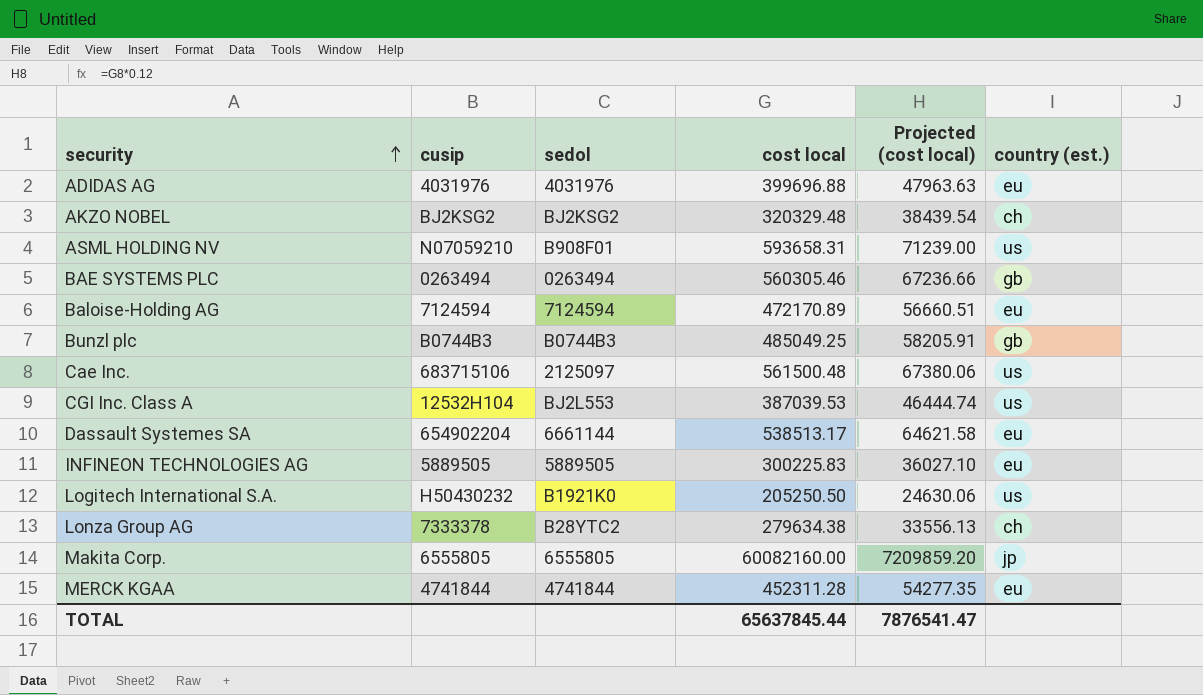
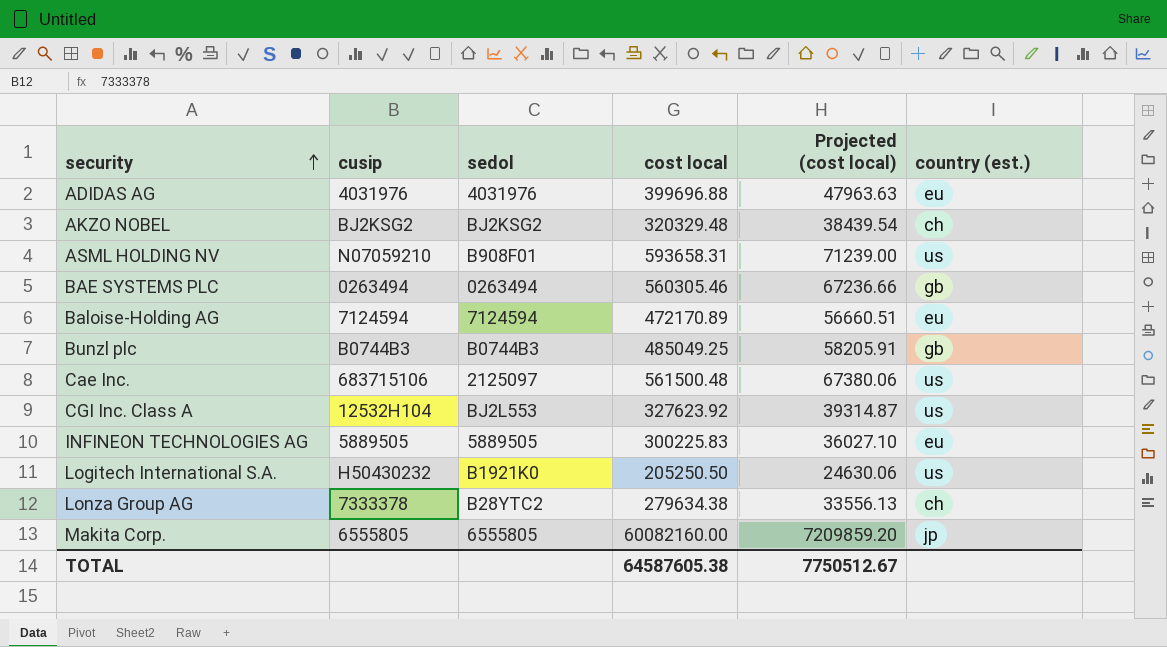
row Dassault Systemes SA: 654902204 | 6661144 | 538513.17 | 64621.58 | eu -> none
row MERCK KGAA: 4741844 | 4741844 | 452311.28 | 54277.35 | eu -> none
CGI Inc. Class A | cost local: 387039.53 -> 327623.92
CGI Inc. Class A | Projected (cost local): 46444.74 -> 39314.87
TOTAL | cost local: 65637845.44 -> 64587605.38
TOTAL | Projected (cost local): 7876541.47 -> 7750512.67

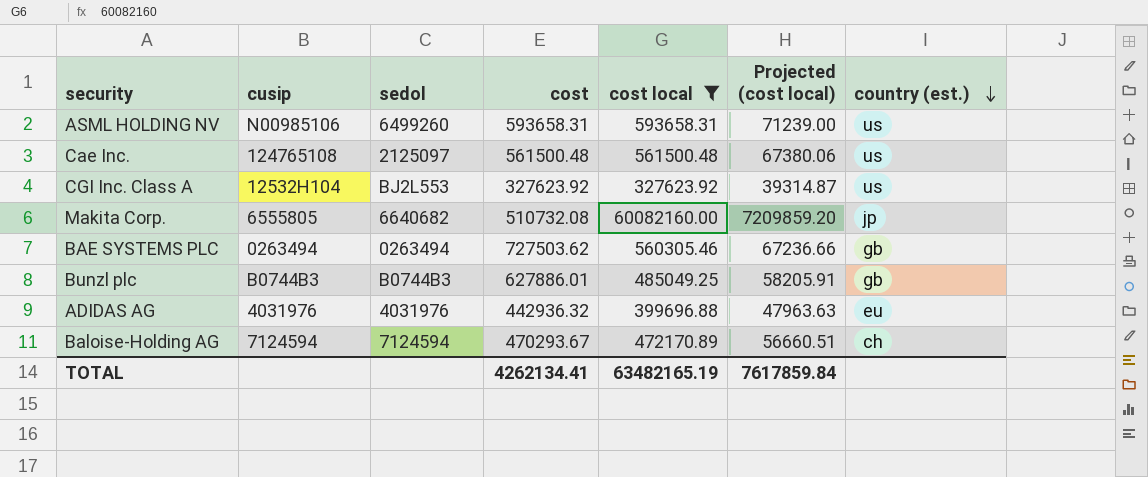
filter: none -> cost local >= 327623.92
row order: security ascending -> country (est.) descending
column cost | position: none -> 4
ASML HOLDING NV | cusip: N07059210 -> N00985106
ASML HOLDING NV | sedol: B908F01 -> 6499260
Cae Inc. | cusip: 683715106 -> 124765108
Makita Corp. | sedol: 6555805 -> 6640682
Baloise-Holding AG | country (est.): eu -> ch
TOTAL | cost local: 64587605.38 -> 63482165.19
TOTAL | Projected (cost local): 7750512.67 -> 7617859.84

